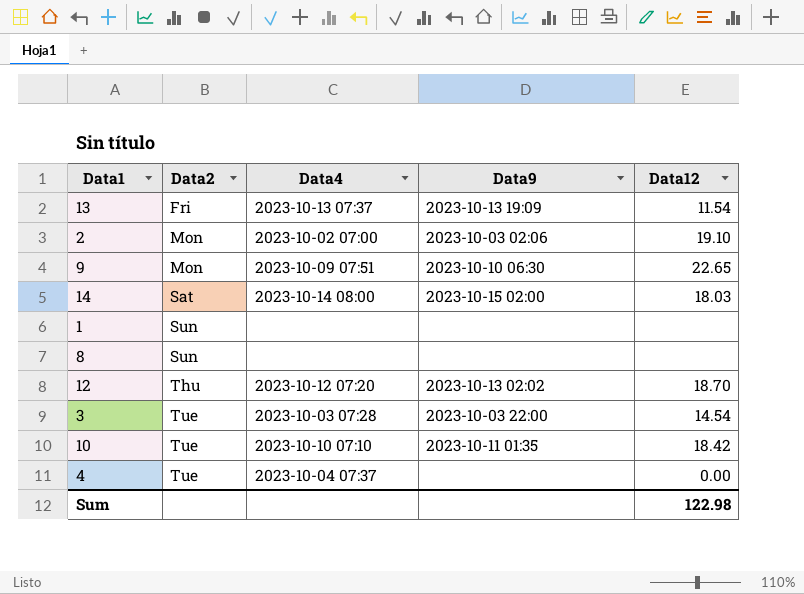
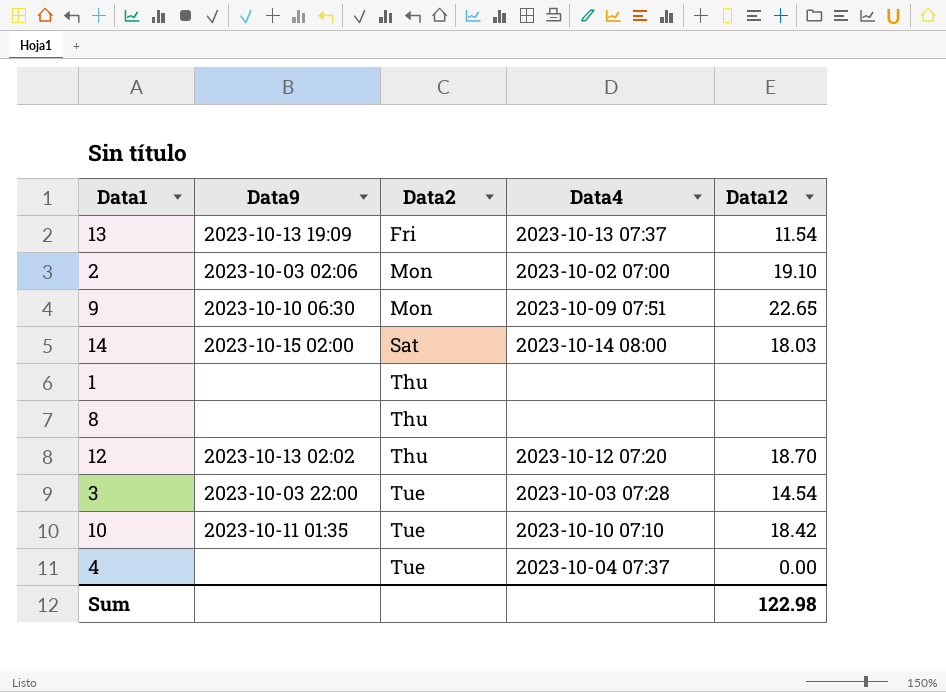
column Data9 | position: 4 -> 2
1 | Data2: Sun -> Thu
8 | Data2: Sun -> Thu

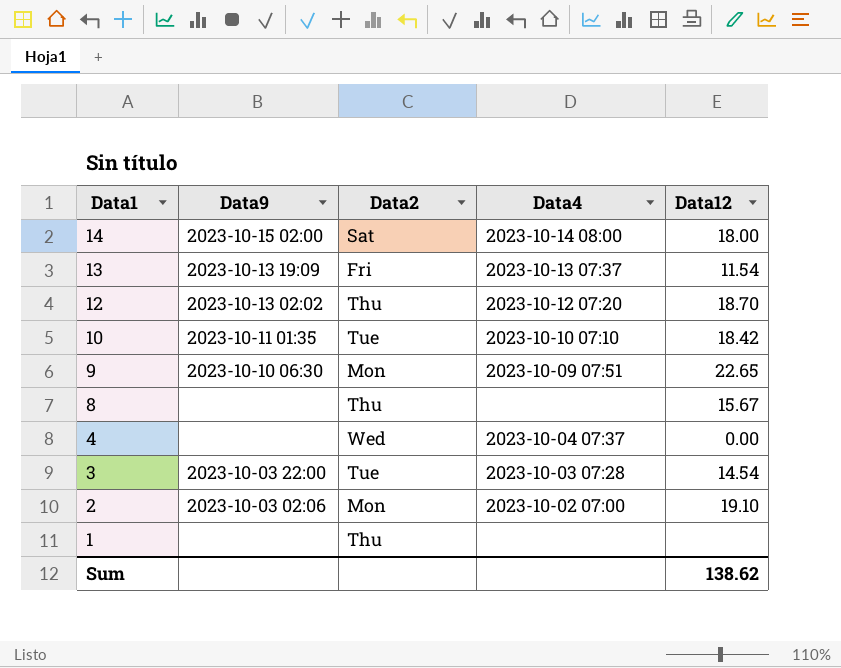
row order: Data2 ascending -> Data1 descending
14 | Data12: 18.03 -> 18.00
8 | Data12: none -> 15.67
4 | Data2: Tue -> Wed
Sum | Data12: 122.98 -> 138.62

